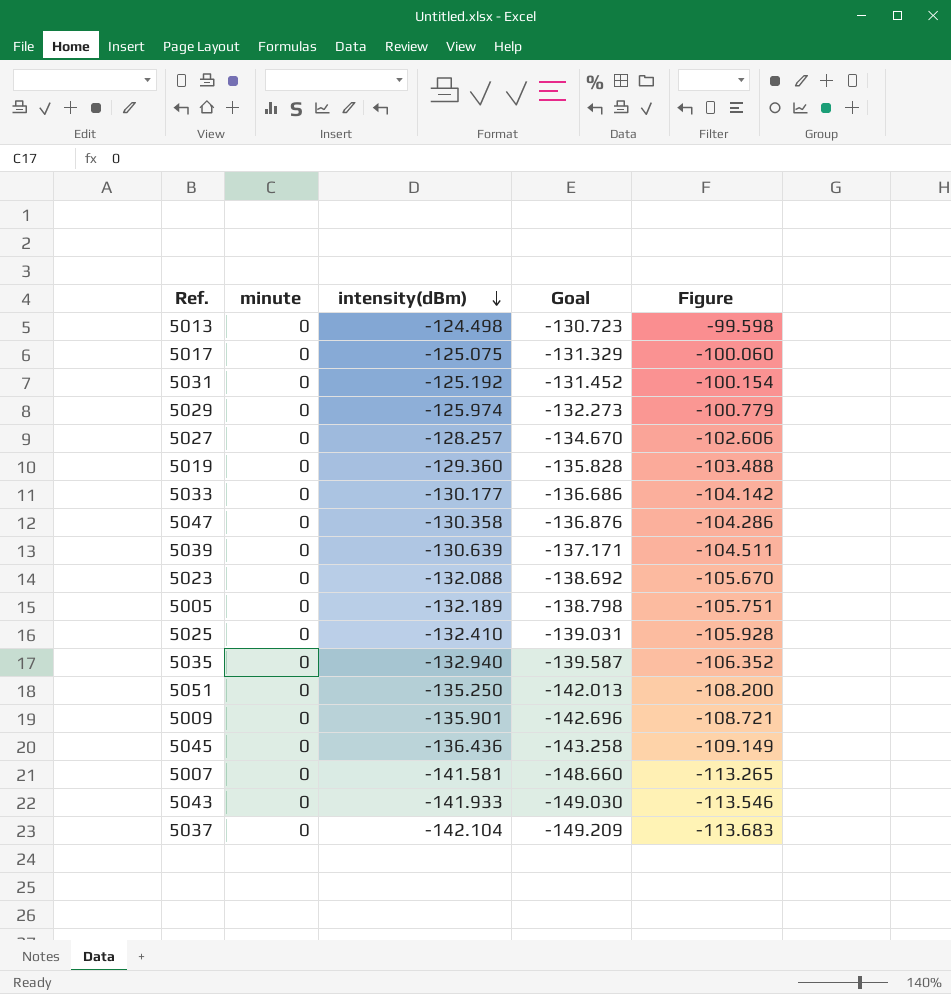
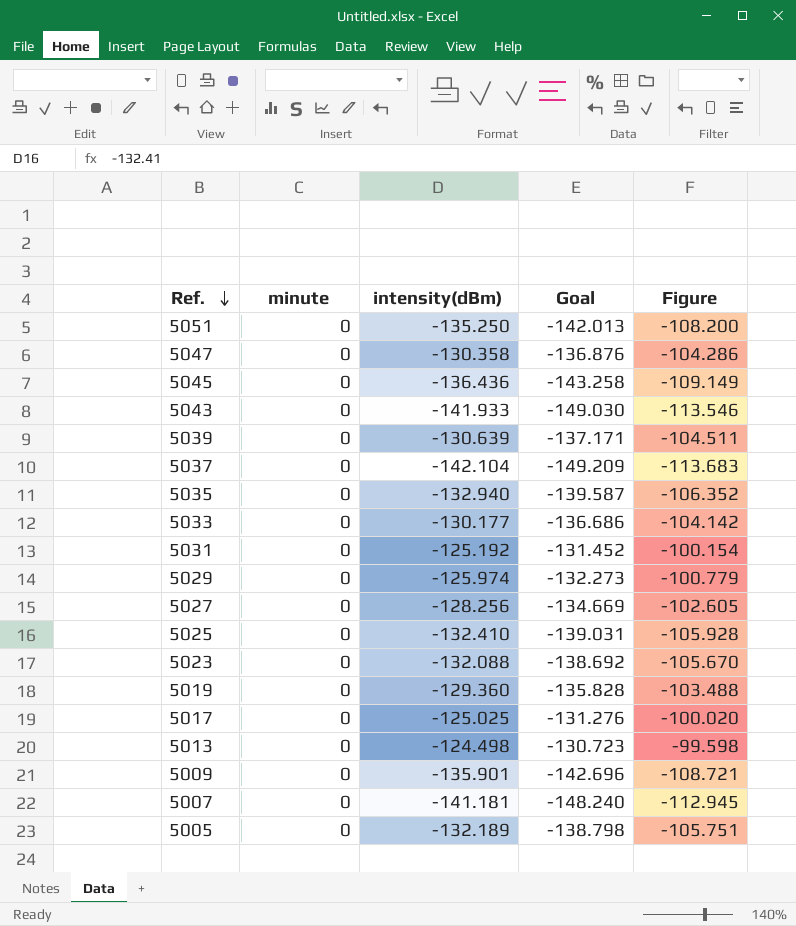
row order: intensity(dBm) descending -> Ref. descending
5027 | intensity(dBm): -128.257 -> -128.256
5027 | Goal: -134.670 -> -134.669
5027 | Figure: -102.606 -> -102.605
5017 | intensity(dBm): -125.075 -> -125.025
5017 | Goal: -131.329 -> -131.276
5017 | Figure: -100.060 -> -100.020
5007 | intensity(dBm): -141.581 -> -141.181
5007 | Goal: -148.660 -> -148.240
5007 | Figure: -113.265 -> -112.945

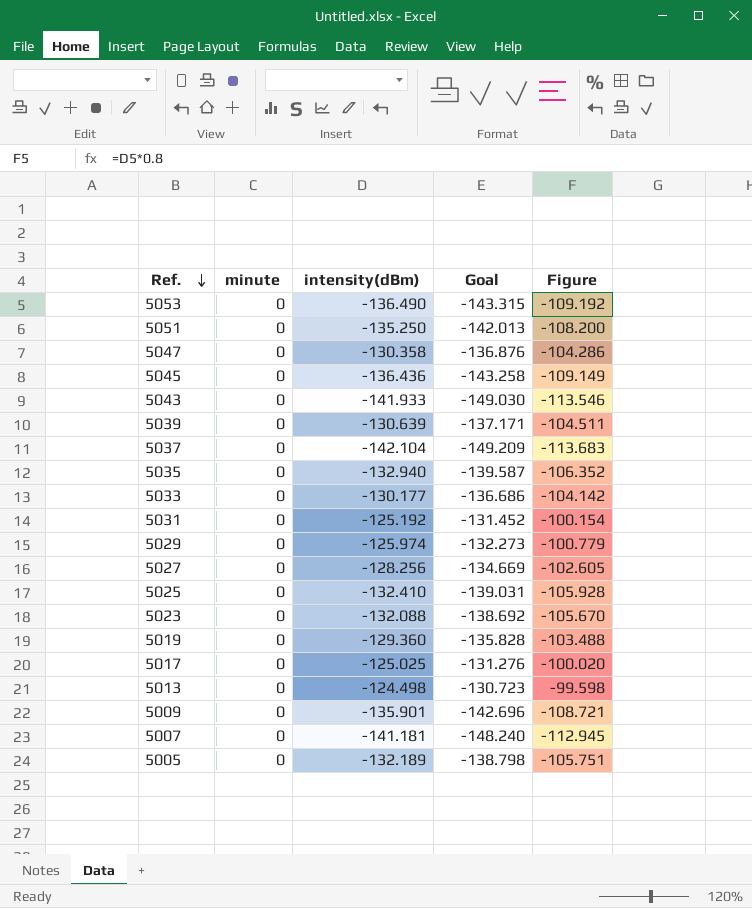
row 5053: none -> 0 | -136.490 | -143.315 | -109.192

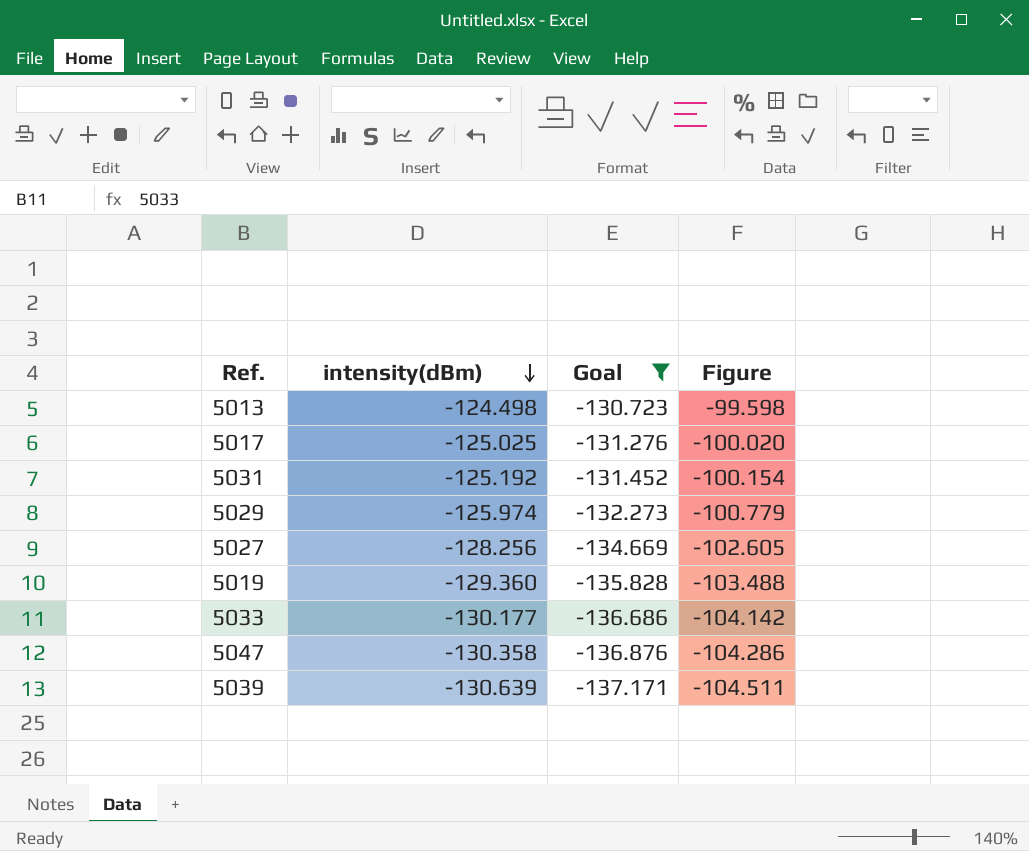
filter: none -> Goal >= -137.171
row order: Ref. descending -> intensity(dBm) descending
column minute | position: 2 -> none

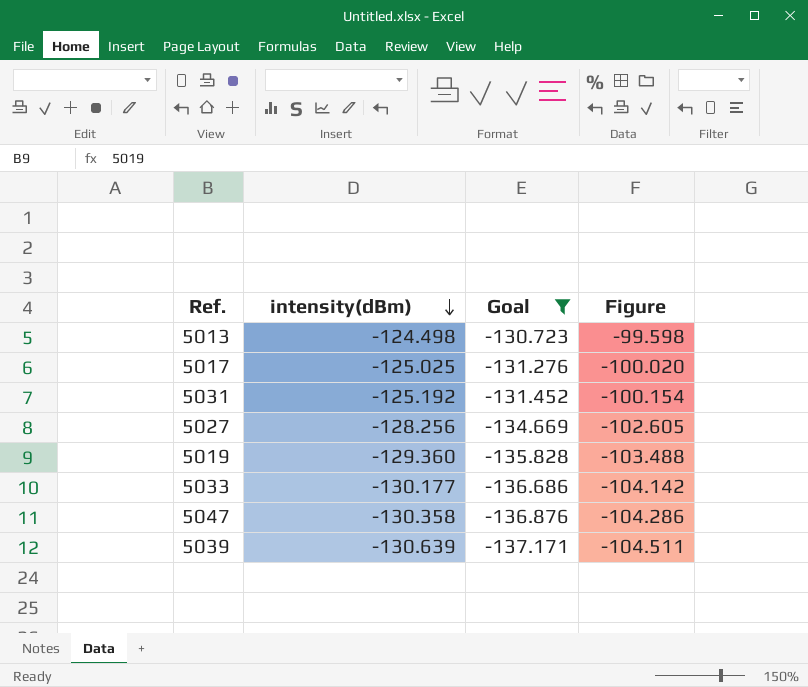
row 5029: -125.974 | -132.273 | -100.779 -> none

